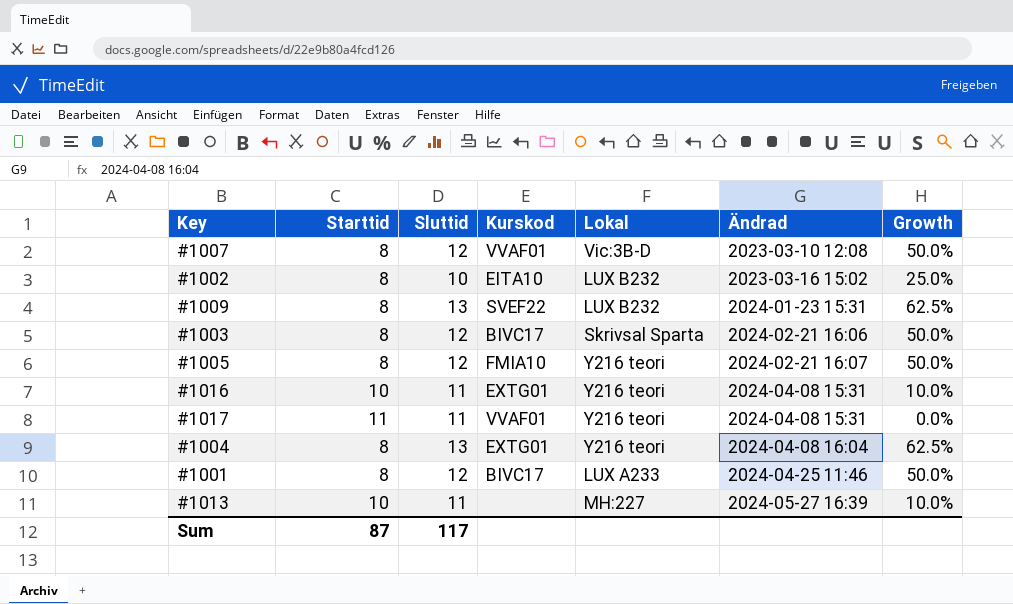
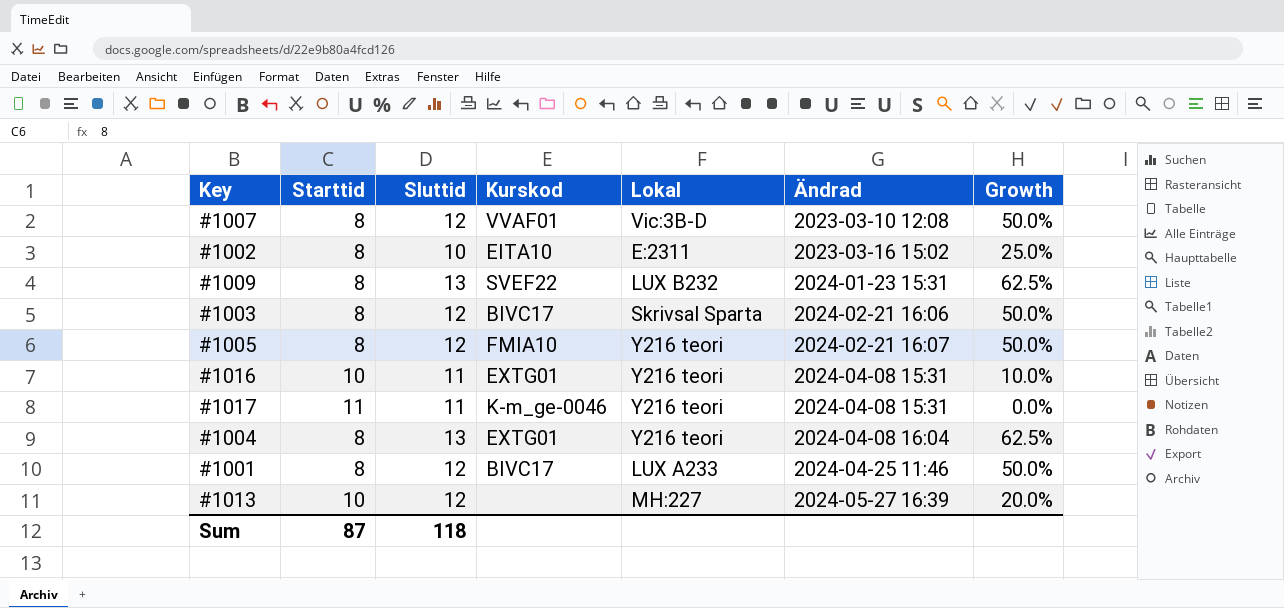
#1002 | Lokal: LUX B232 -> E:2311
#1017 | Kurskod: VVAF01 -> K-m_ge-0046
#1013 | Sluttid: 11 -> 12
#1013 | Growth: 10.0% -> 20.0%
Sum | Sluttid: 117 -> 118

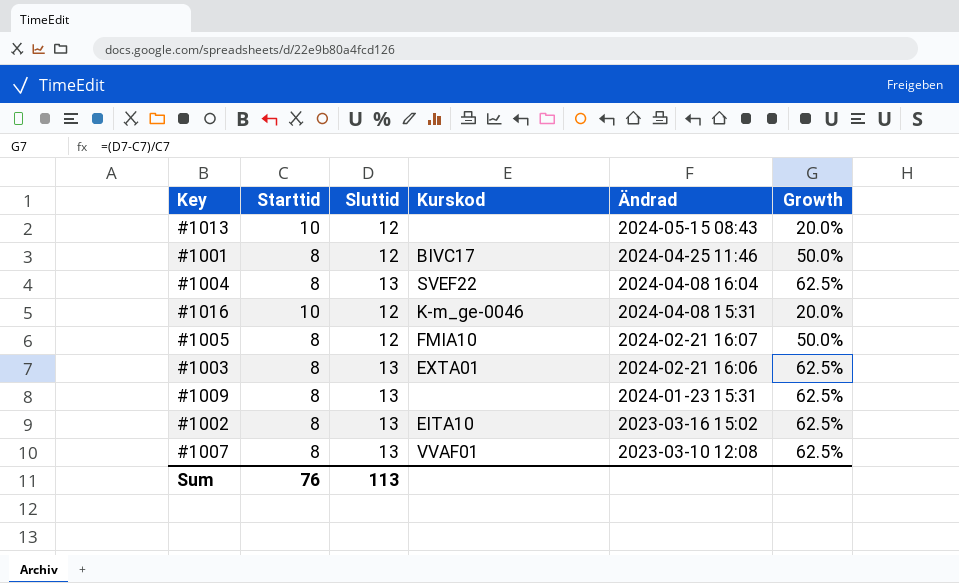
row order: Ändrad ascending -> Ändrad descending
column Lokal | position: 5 -> none
row #1017: 11 | 11 | K-m_ge-0046 | Y216 teori | 2024-04-08 15:31 | 0.0% -> none
#1013 | Ändrad: 2024-05-27 16:39 -> 2024-05-15 08:43
#1004 | Kurskod: EXTG01 -> SVEF22
#1016 | Sluttid: 11 -> 12
#1016 | Kurskod: EXTG01 -> K-m_ge-0046
#1016 | Growth: 10.0% -> 20.0%
#1003 | Sluttid: 12 -> 13
#1003 | Kurskod: BIVC17 -> EXTA01
#1003 | Growth: 50.0% -> 62.5%
#1009 | Kurskod: SVEF22 -> none
#1002 | Sluttid: 10 -> 13
#1002 | Growth: 25.0% -> 62.5%
#1007 | Sluttid: 12 -> 13
#1007 | Growth: 50.0% -> 62.5%
Sum | Starttid: 87 -> 76
Sum | Sluttid: 118 -> 113

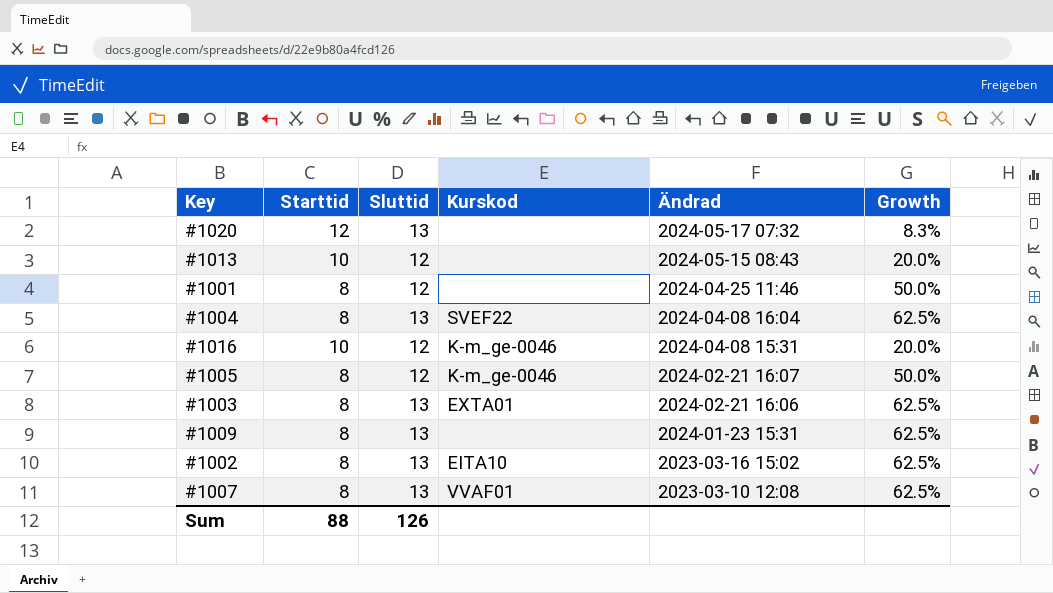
row #1020: none -> 12 | 13 | none | 2024-05-17 07:32 | 8.3%
#1001 | Kurskod: BIVC17 -> none
#1005 | Kurskod: FMIA10 -> K-m_ge-0046
Sum | Starttid: 76 -> 88
Sum | Sluttid: 113 -> 126

